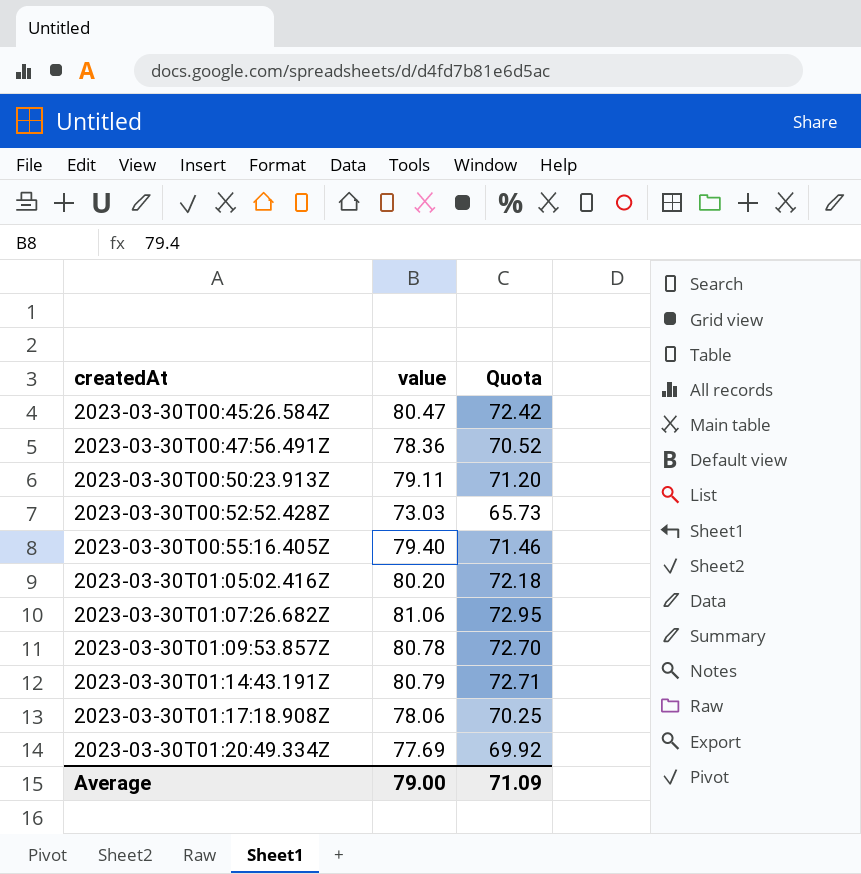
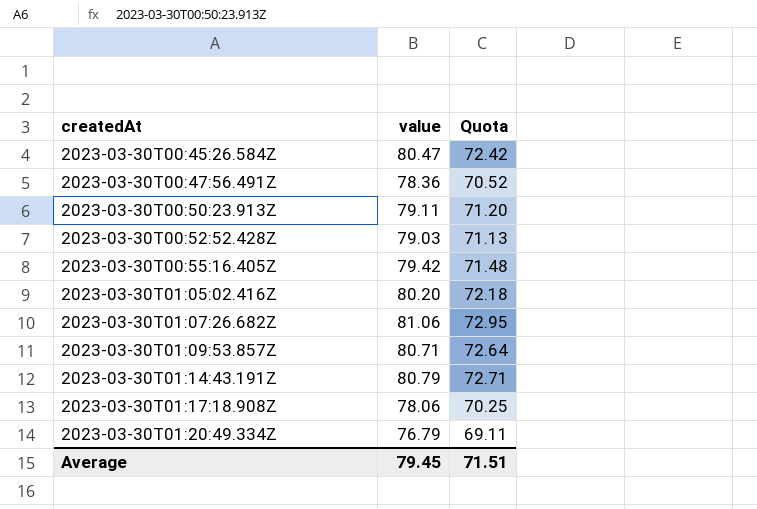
2023-03-30T00:52:52.428Z | value: 73.03 -> 79.03
2023-03-30T00:52:52.428Z | Quota: 65.73 -> 71.13
2023-03-30T00:55:16.405Z | value: 79.40 -> 79.42
2023-03-30T00:55:16.405Z | Quota: 71.46 -> 71.48
2023-03-30T01:09:53.857Z | value: 80.78 -> 80.71
2023-03-30T01:09:53.857Z | Quota: 72.70 -> 72.64
2023-03-30T01:20:49.334Z | value: 77.69 -> 76.79
2023-03-30T01:20:49.334Z | Quota: 69.92 -> 69.11
Average | value: 79.00 -> 79.45
Average | Quota: 71.09 -> 71.51

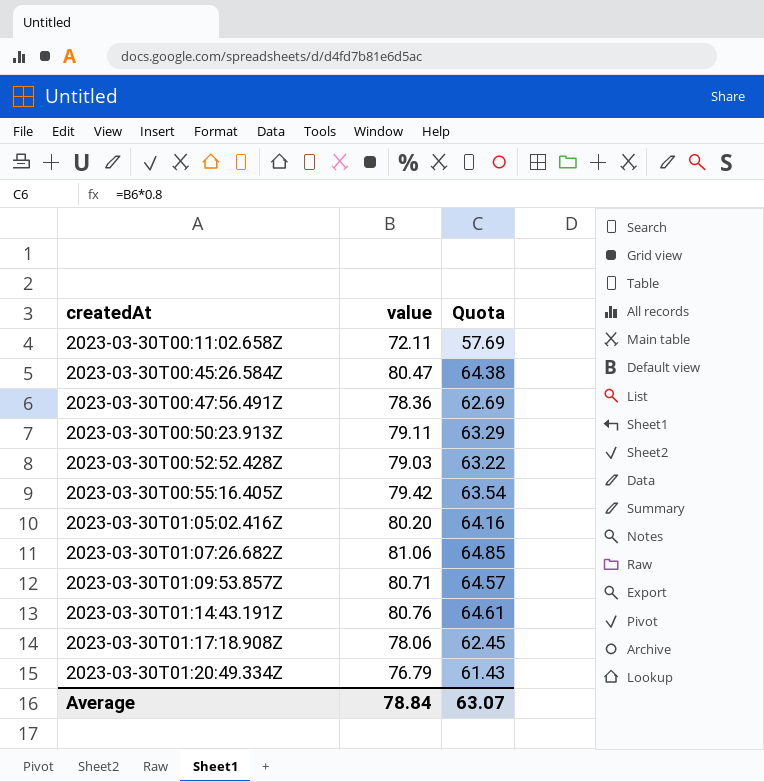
column Quota | formula: [value] * 0.9 -> [value] * 0.8
row 2023-03-30T00:11:02.658Z: none -> 72.11 | 57.69
2023-03-30T01:14:43.191Z | value: 80.79 -> 80.76
Average | value: 79.45 -> 78.84
Average | Quota: 71.51 -> 63.07

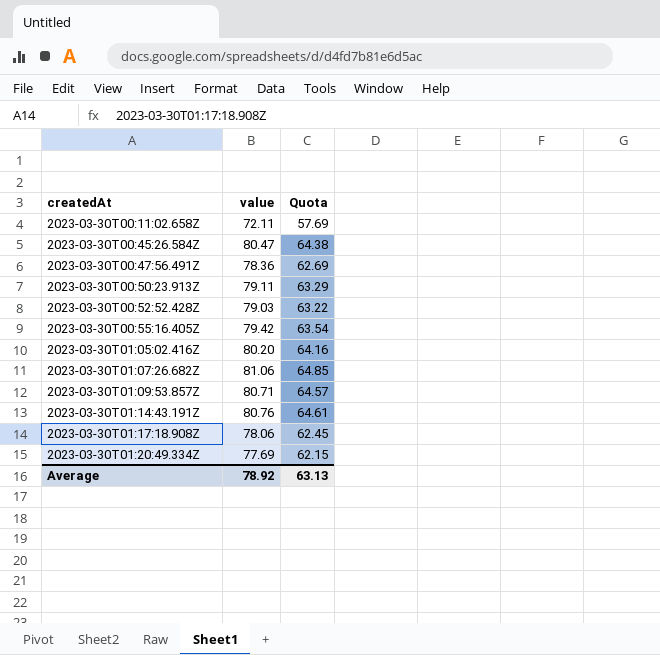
2023-03-30T01:20:49.334Z | value: 76.79 -> 77.69
2023-03-30T01:20:49.334Z | Quota: 61.43 -> 62.15
Average | value: 78.84 -> 78.92
Average | Quota: 63.07 -> 63.13

